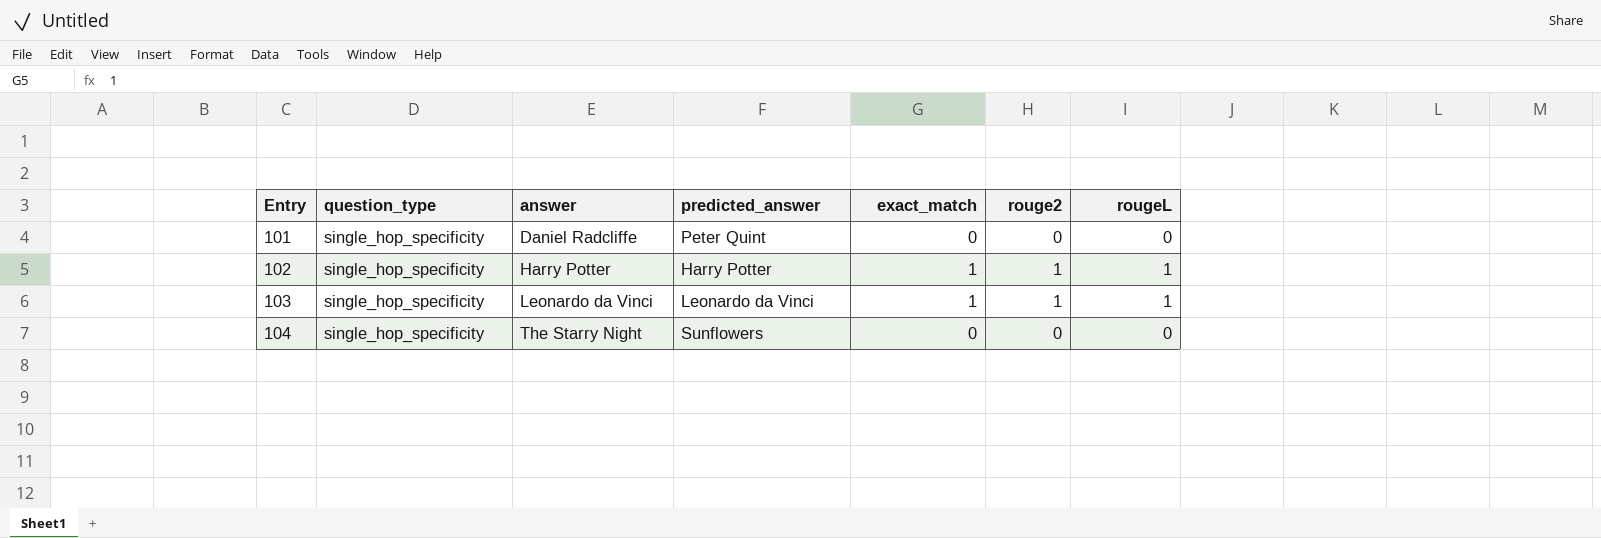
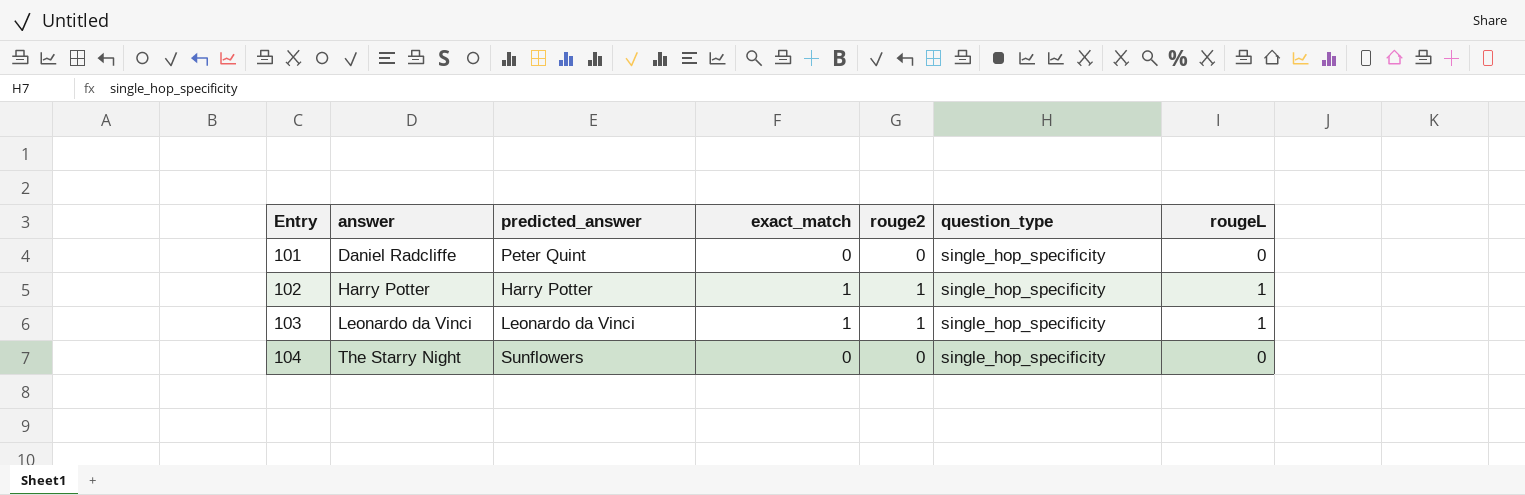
column question_type | position: 2 -> 6

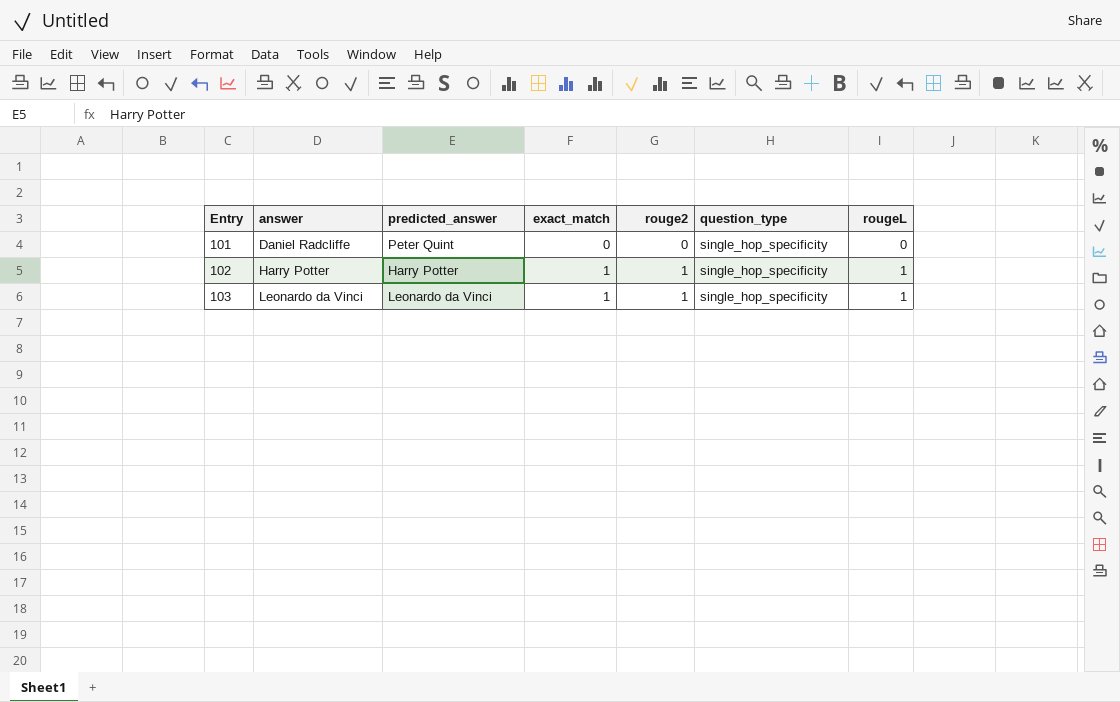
row 104: The Starry Night | Sunflowers | 0 | 0 | single_hop_specificity | 0 -> none

